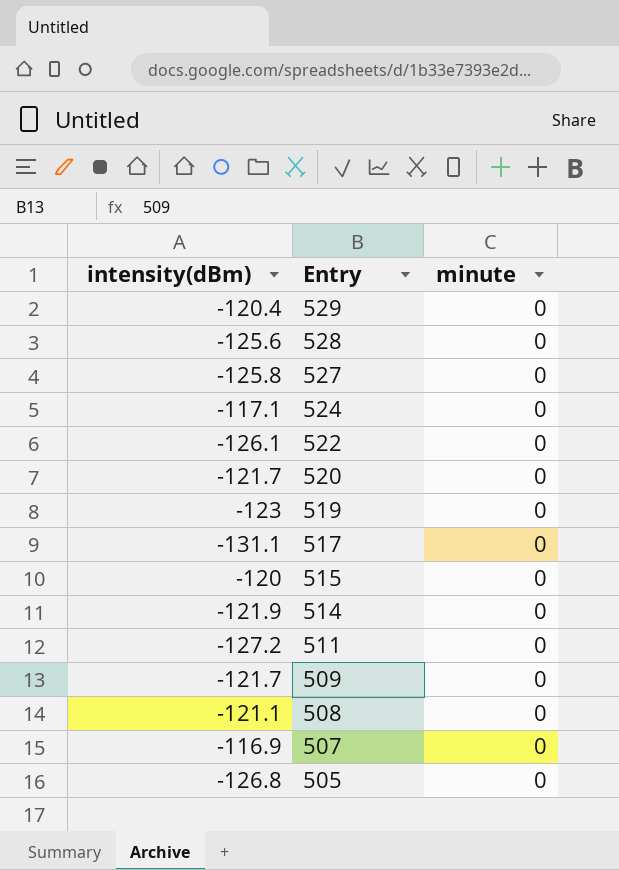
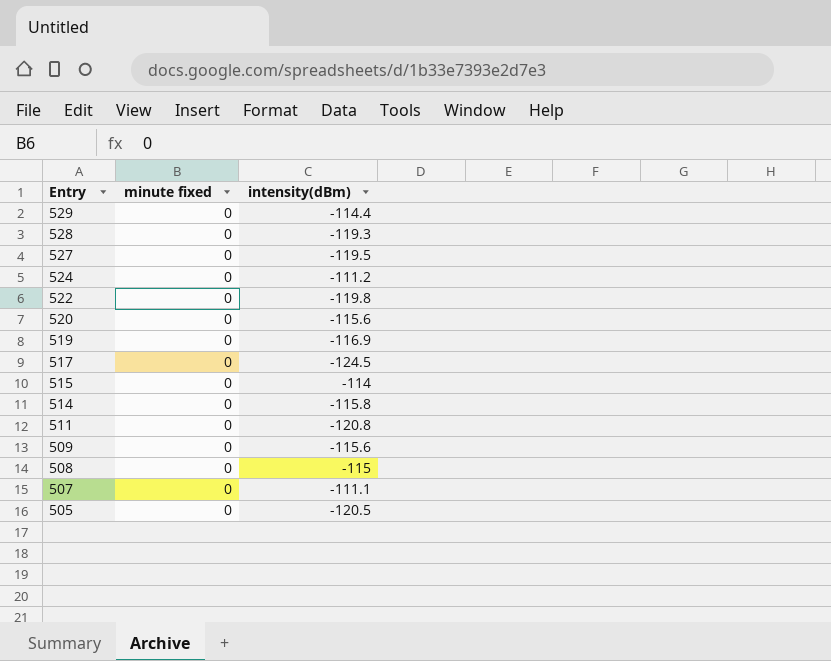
column name: minute -> minute fixed
column intensity(dBm) | position: 1 -> 3
529 | intensity(dBm): -120.4 -> -114.4
528 | intensity(dBm): -125.6 -> -119.3
527 | intensity(dBm): -125.8 -> -119.5
524 | intensity(dBm): -117.1 -> -111.2
522 | intensity(dBm): -126.1 -> -119.8
520 | intensity(dBm): -121.7 -> -115.6
519 | intensity(dBm): -123 -> -116.9
517 | intensity(dBm): -131.1 -> -124.5
515 | intensity(dBm): -120 -> -114
514 | intensity(dBm): -121.9 -> -115.8
511 | intensity(dBm): -127.2 -> -120.8
509 | intensity(dBm): -121.7 -> -115.6
508 | intensity(dBm): -121.1 -> -115
507 | intensity(dBm): -116.9 -> -111.1
505 | intensity(dBm): -126.8 -> -120.5

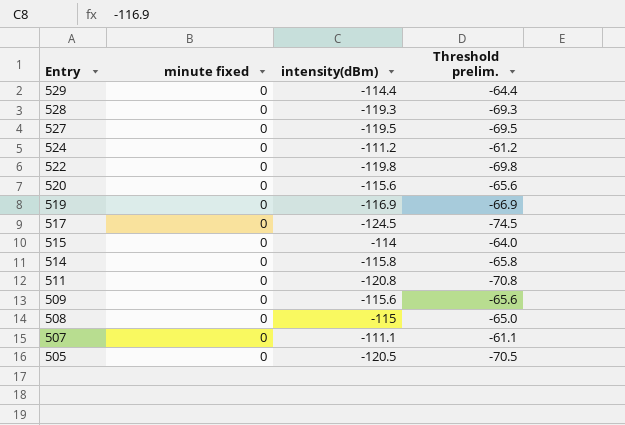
column Threshold prelim. | formula: none -> [intensity(dBm)] + 50

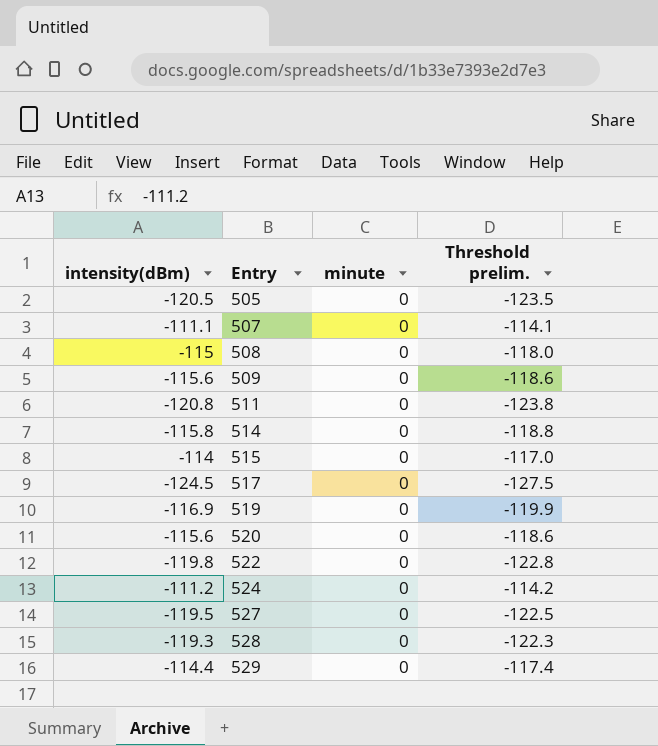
row order: Entry descending -> Entry ascending
column intensity(dBm) | position: 3 -> 1
column name: minute fixed -> minute
column Threshold prelim. | formula: [intensity(dBm)] + 50 -> [intensity(dBm)] - 3

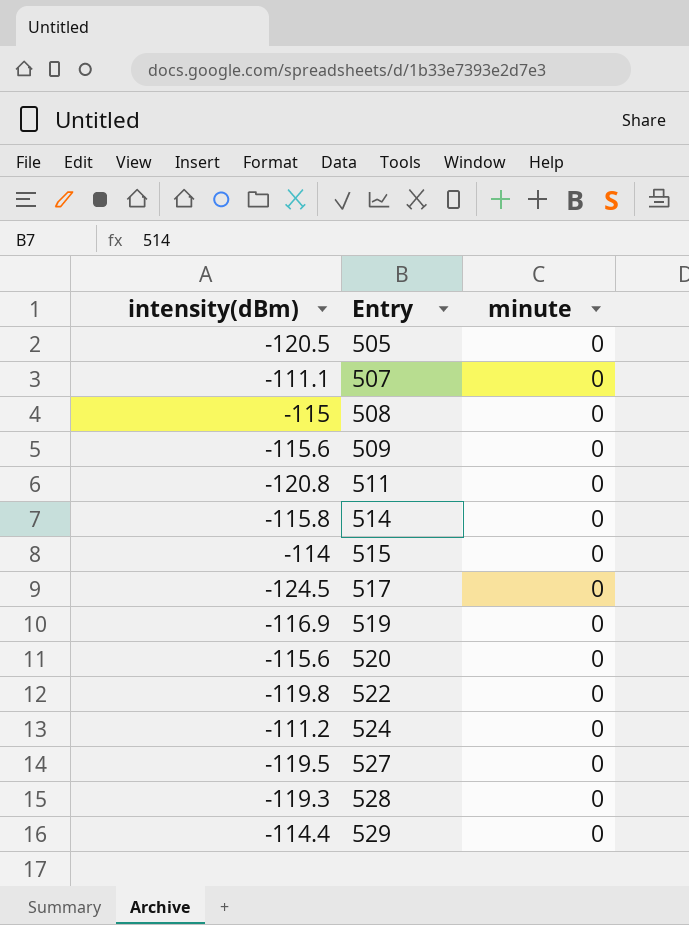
column Threshold prelim. | formula: [intensity(dBm)] - 3 -> none

